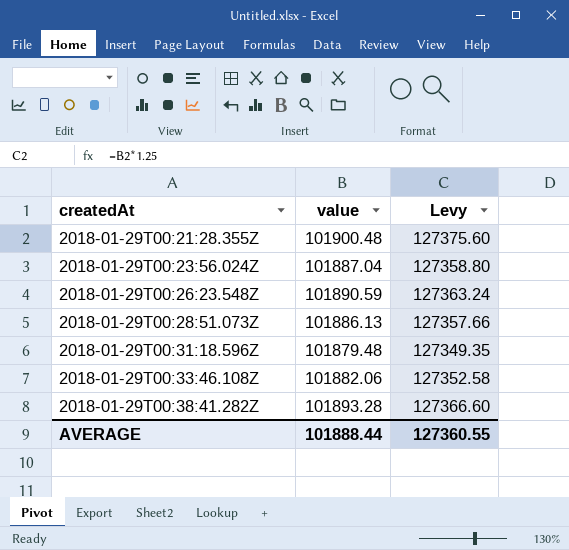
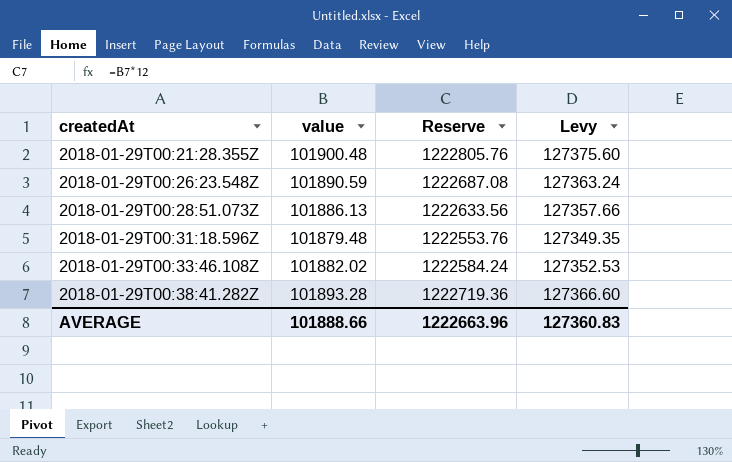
column Reserve | formula: none -> [value] * 12
row 2018-01-29T00:23:56.024Z: 101887.04 | 127358.80 -> none
2018-01-29T00:33:46.108Z | value: 101882.06 -> 101882.02
2018-01-29T00:33:46.108Z | Levy: 127352.58 -> 127352.53
AVERAGE | value: 101888.44 -> 101888.66
AVERAGE | Levy: 127360.55 -> 127360.83

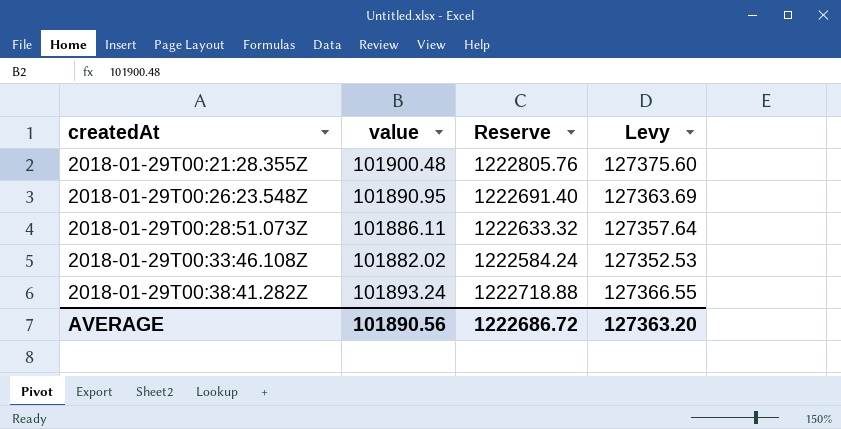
row 2018-01-29T00:31:18.596Z: 101879.48 | 1222553.76 | 127349.35 -> none
2018-01-29T00:26:23.548Z | value: 101890.59 -> 101890.95
2018-01-29T00:26:23.548Z | Reserve: 1222687.08 -> 1222691.40
2018-01-29T00:26:23.548Z | Levy: 127363.24 -> 127363.69
2018-01-29T00:28:51.073Z | value: 101886.13 -> 101886.11
2018-01-29T00:28:51.073Z | Reserve: 1222633.56 -> 1222633.32
2018-01-29T00:28:51.073Z | Levy: 127357.66 -> 127357.64
2018-01-29T00:38:41.282Z | value: 101893.28 -> 101893.24
2018-01-29T00:38:41.282Z | Reserve: 1222719.36 -> 1222718.88
2018-01-29T00:38:41.282Z | Levy: 127366.60 -> 127366.55
AVERAGE | value: 101888.66 -> 101890.56
AVERAGE | Reserve: 1222663.96 -> 1222686.72
AVERAGE | Levy: 127360.83 -> 127363.20

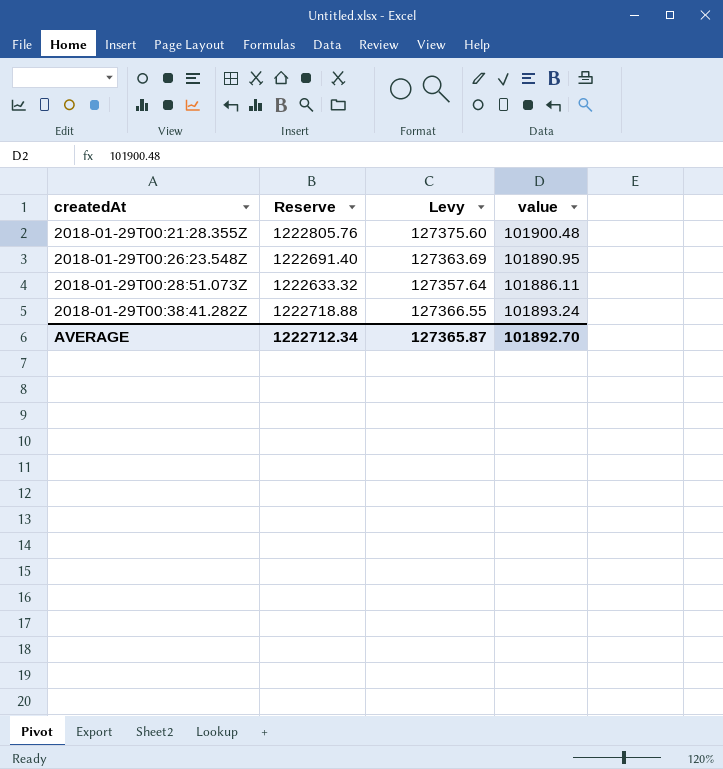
column value | position: 2 -> 4
row 2018-01-29T00:33:46.108Z: 101882.02 | 1222584.24 | 127352.53 -> none
AVERAGE | Reserve: 1222686.72 -> 1222712.34
AVERAGE | Levy: 127363.20 -> 127365.87
AVERAGE | value: 101890.56 -> 101892.70

